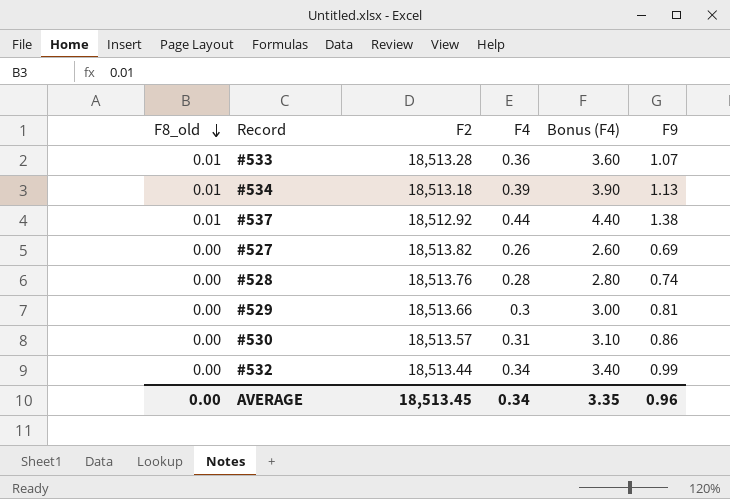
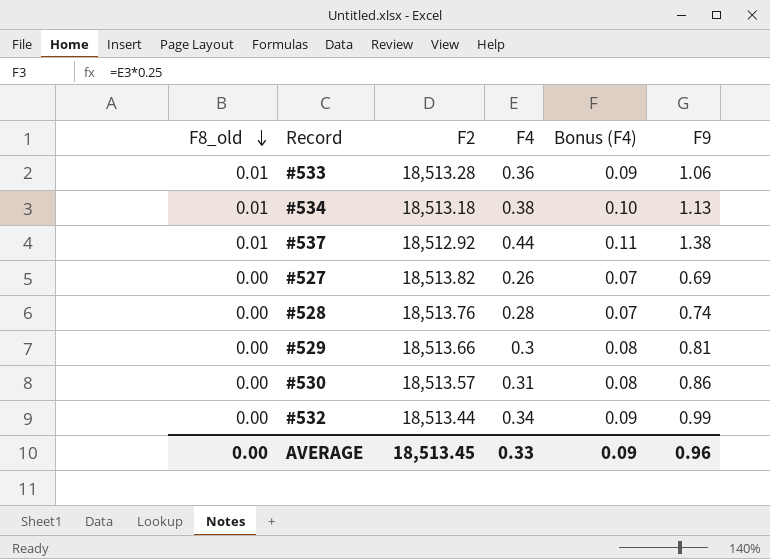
column Bonus (F4) | formula: [F4] * 10 -> [F4] * 0.25
#533 | F9: 1.07 -> 1.06
#534 | F4: 0.39 -> 0.38
AVERAGE | F4: 0.34 -> 0.33
AVERAGE | Bonus (F4): 3.35 -> 0.09

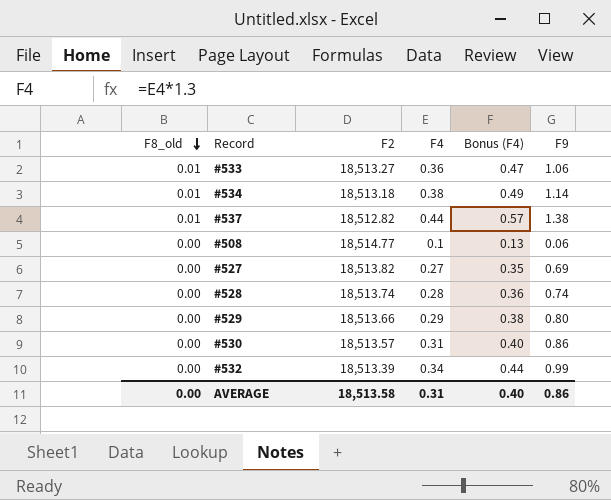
column Bonus (F4) | formula: [F4] * 0.25 -> [F4] * 1.3
#533 | F2: 18,513.28 -> 18,513.27
#534 | F9: 1.13 -> 1.14
#537 | F2: 18,512.92 -> 18,512.82
row #508: none -> 0.00 | 18,514.77 | 0.1 | 0.13 | 0.06
#527 | F4: 0.26 -> 0.27
#528 | F2: 18,513.76 -> 18,513.74
#529 | F4: 0.3 -> 0.29
#529 | F9: 0.81 -> 0.80
#532 | F2: 18,513.44 -> 18,513.39
AVERAGE | F2: 18,513.45 -> 18,513.58
AVERAGE | F4: 0.33 -> 0.31
AVERAGE | Bonus (F4): 0.09 -> 0.40
AVERAGE | F9: 0.96 -> 0.86

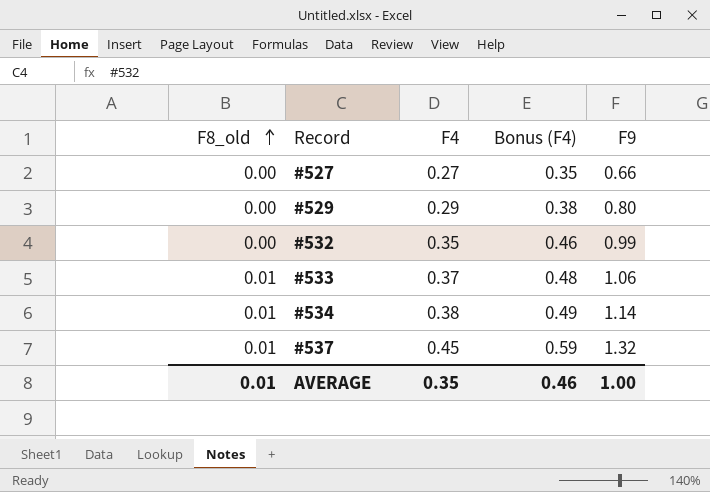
row order: F8_old descending -> F8_old ascending
column F2 | position: 3 -> none
row #508: 0.00 | 18,514.77 | 0.1 | 0.13 | 0.06 -> none
row #528: 0.00 | 18,513.74 | 0.28 | 0.36 | 0.74 -> none
row #530: 0.00 | 18,513.57 | 0.31 | 0.40 | 0.86 -> none
#527 | F9: 0.69 -> 0.66
#532 | F4: 0.34 -> 0.35
#532 | Bonus (F4): 0.44 -> 0.46
#533 | F4: 0.36 -> 0.37
#533 | Bonus (F4): 0.47 -> 0.48
#537 | F4: 0.44 -> 0.45
#537 | Bonus (F4): 0.57 -> 0.59
#537 | F9: 1.38 -> 1.32
AVERAGE | F8_old: 0.00 -> 0.01
AVERAGE | F4: 0.31 -> 0.35
AVERAGE | Bonus (F4): 0.40 -> 0.46
AVERAGE | F9: 0.86 -> 1.00

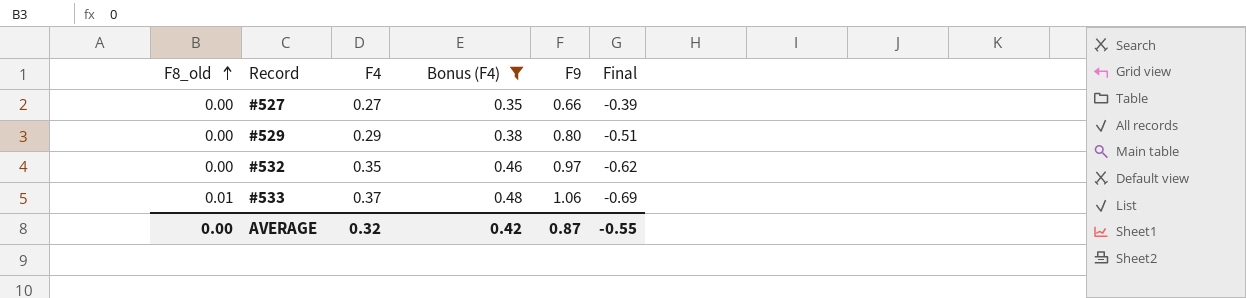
filter: none -> Bonus (F4) <= 0.48
column Final | formula: none -> [F4] - [F9]
#532 | F9: 0.99 -> 0.97
AVERAGE | F8_old: 0.01 -> 0.00
AVERAGE | F4: 0.35 -> 0.32
AVERAGE | Bonus (F4): 0.46 -> 0.42
AVERAGE | F9: 1.00 -> 0.87

